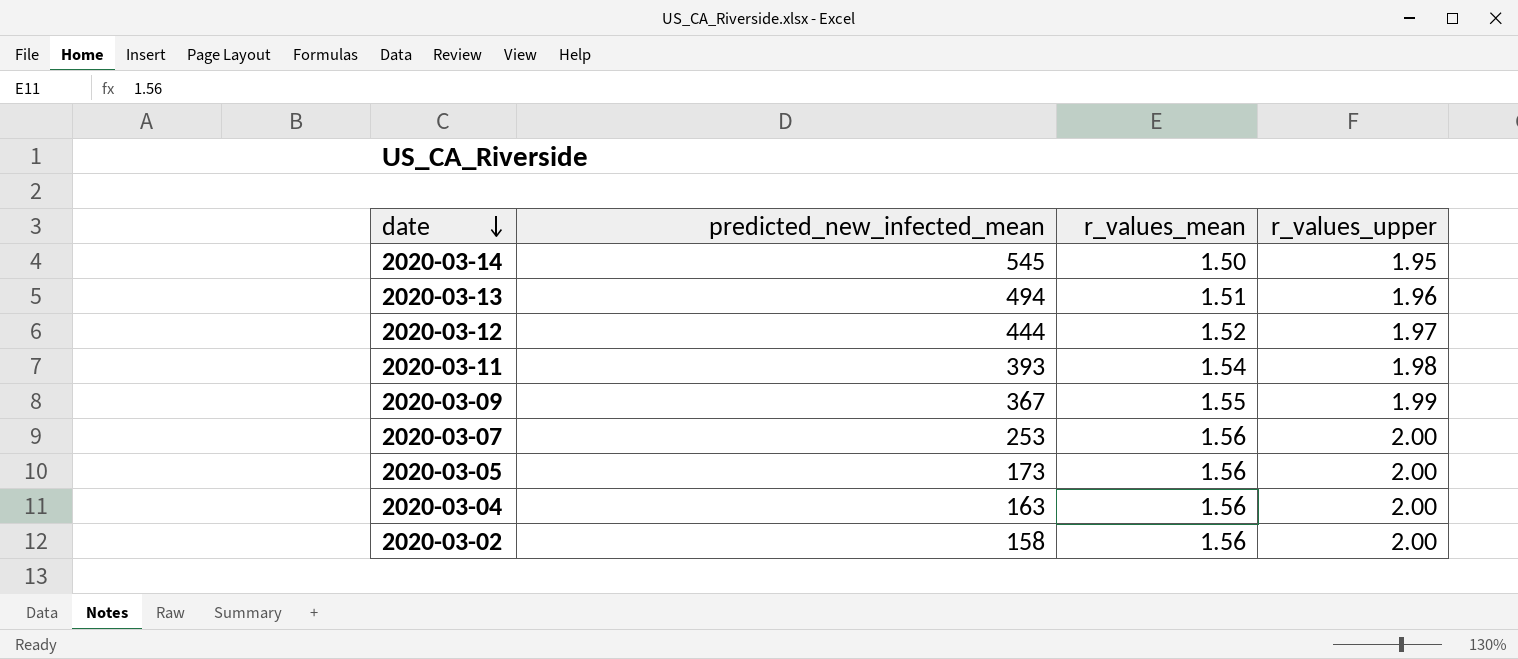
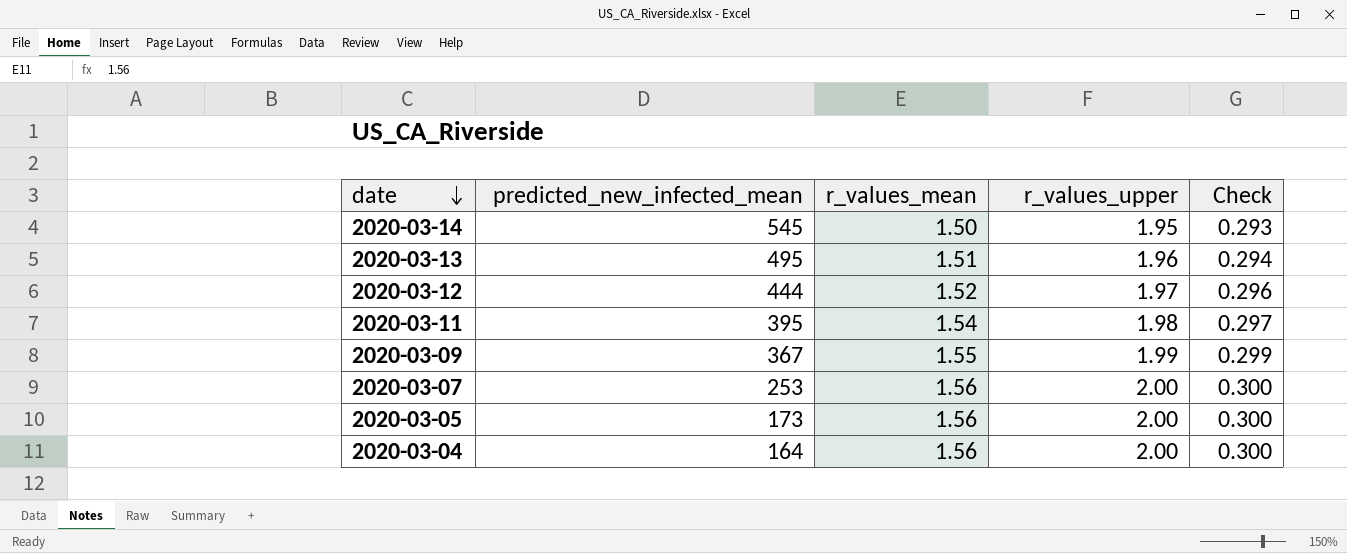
column Check | formula: none -> [r_values_upper] * 0.15
row 2020-03-02: 158 | 1.56 | 2.00 -> none
2020-03-13 | predicted_new_infected_mean: 494 -> 495
2020-03-11 | predicted_new_infected_mean: 393 -> 395
2020-03-04 | predicted_new_infected_mean: 163 -> 164

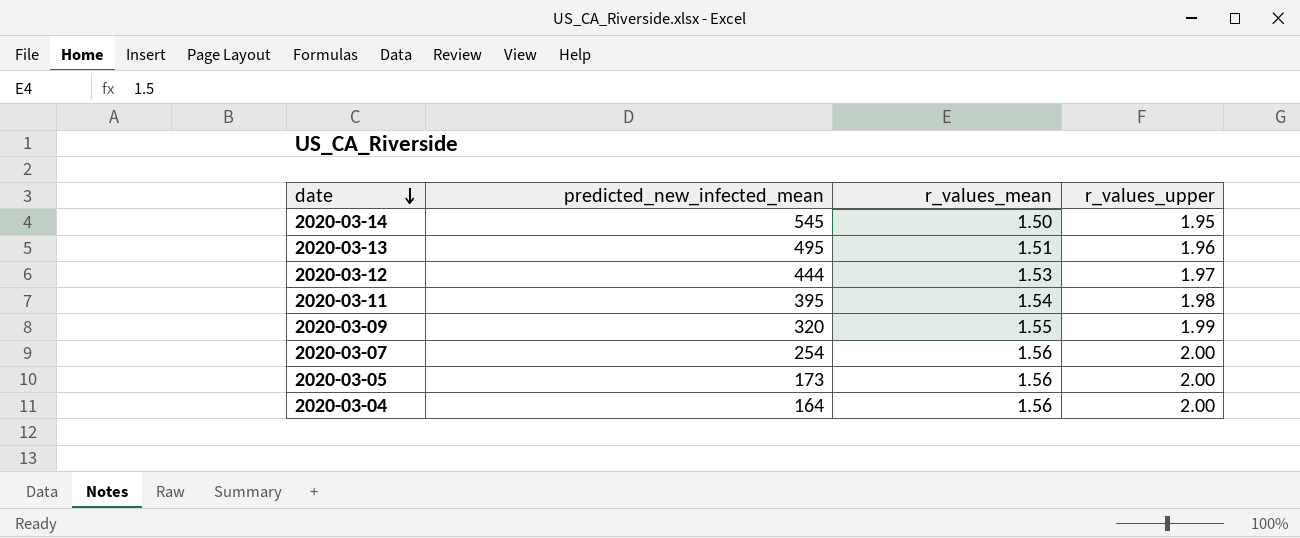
column Check | formula: [r_values_upper] * 0.15 -> none
2020-03-12 | r_values_mean: 1.52 -> 1.53
2020-03-09 | predicted_new_infected_mean: 367 -> 320
2020-03-07 | predicted_new_infected_mean: 253 -> 254

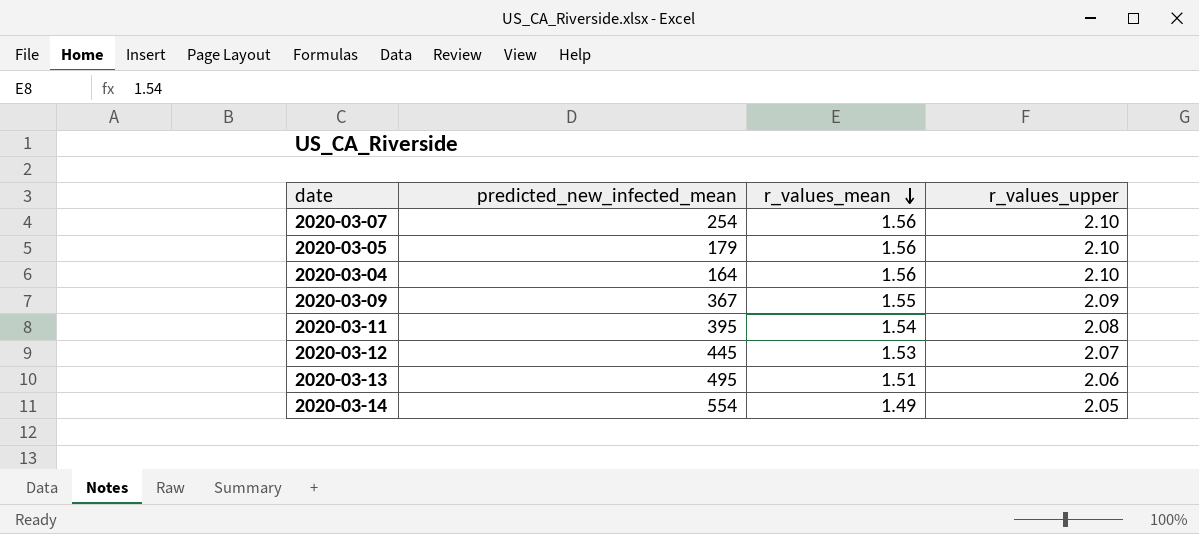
row order: date descending -> r_values_mean descending
2020-03-07 | r_values_upper: 2.00 -> 2.10
2020-03-05 | predicted_new_infected_mean: 173 -> 179
2020-03-05 | r_values_upper: 2.00 -> 2.10
2020-03-04 | r_values_upper: 2.00 -> 2.10
2020-03-09 | predicted_new_infected_mean: 320 -> 367
2020-03-09 | r_values_upper: 1.99 -> 2.09
2020-03-11 | r_values_upper: 1.98 -> 2.08
2020-03-12 | predicted_new_infected_mean: 444 -> 445
2020-03-12 | r_values_upper: 1.97 -> 2.07
2020-03-13 | r_values_upper: 1.96 -> 2.06
2020-03-14 | predicted_new_infected_mean: 545 -> 554
2020-03-14 | r_values_mean: 1.50 -> 1.49
2020-03-14 | r_values_upper: 1.95 -> 2.05

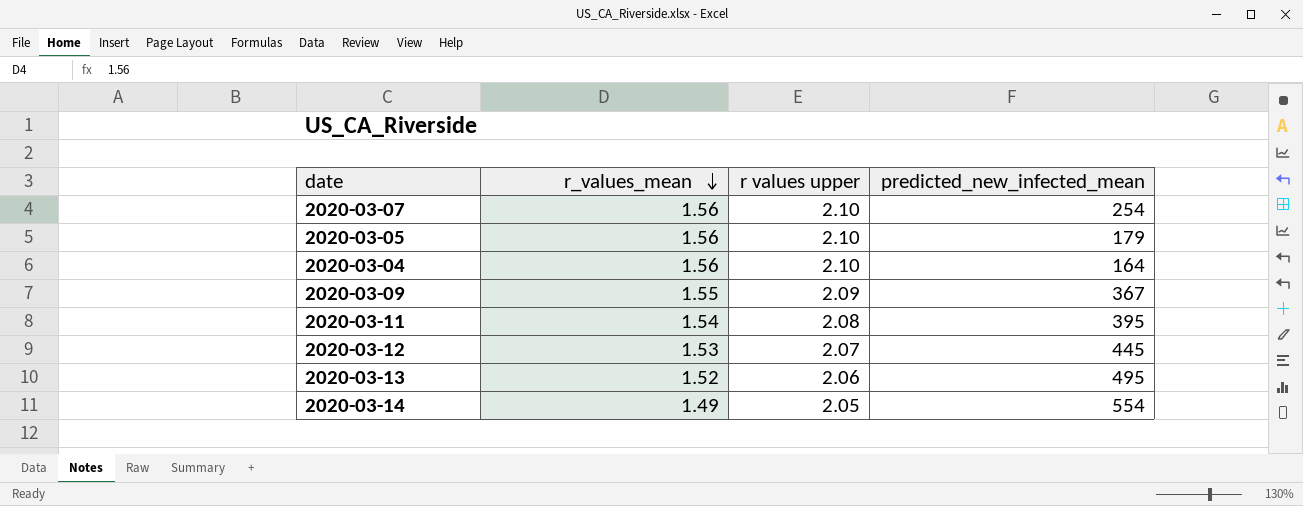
column name: r_values_upper -> r values upper
column predicted_new_infected_mean | position: 2 -> 4
2020-03-13 | r_values_mean: 1.51 -> 1.52

